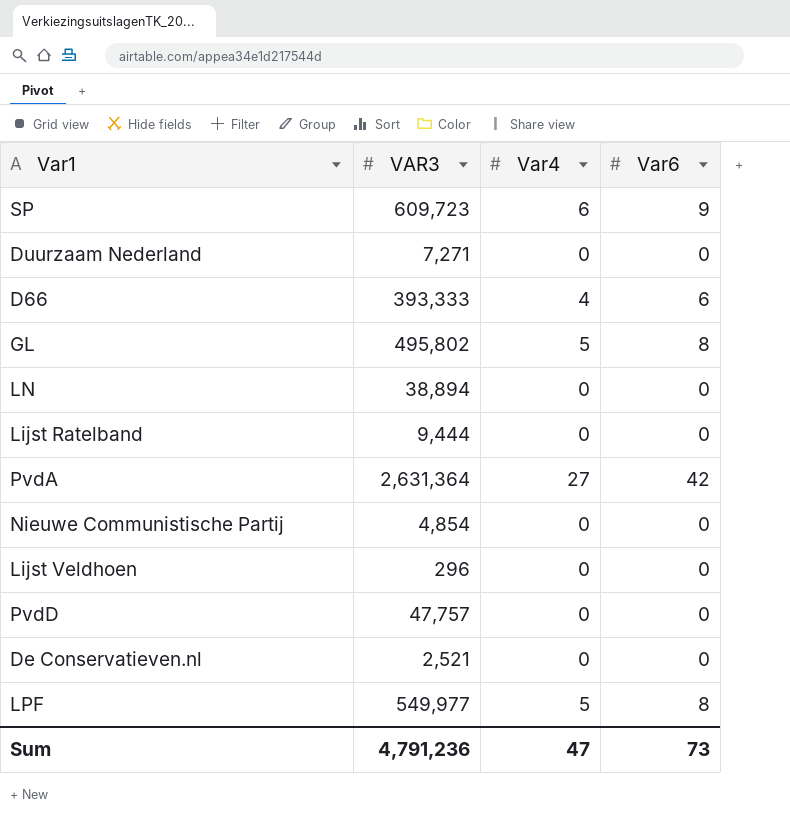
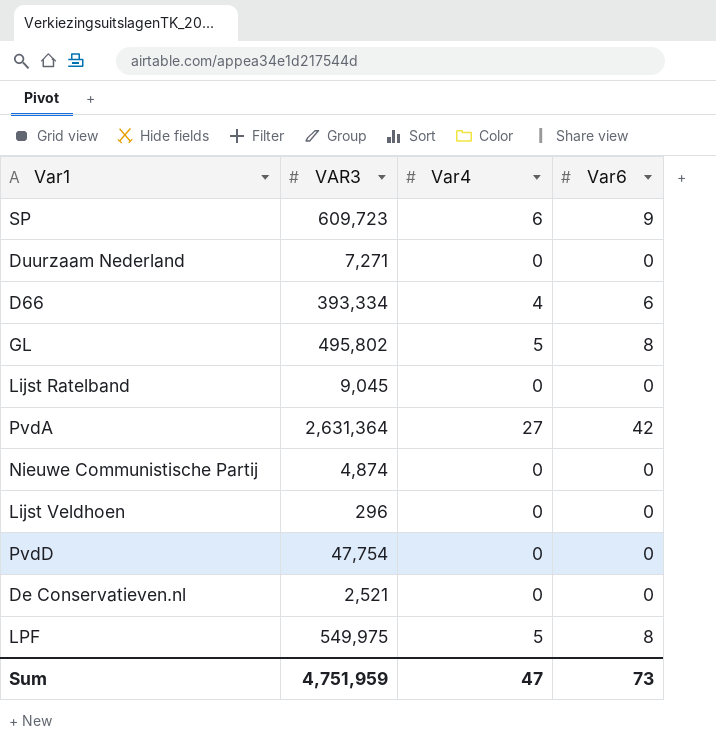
row LN: 38,894 | 0 | 0 -> none
D66 | VAR3: 393,333 -> 393,334
Lijst Ratelband | VAR3: 9,444 -> 9,045
Nieuwe Communistische Partij | VAR3: 4,854 -> 4,874
PvdD | VAR3: 47,757 -> 47,754
LPF | VAR3: 549,977 -> 549,975
Sum | VAR3: 4,791,236 -> 4,751,959

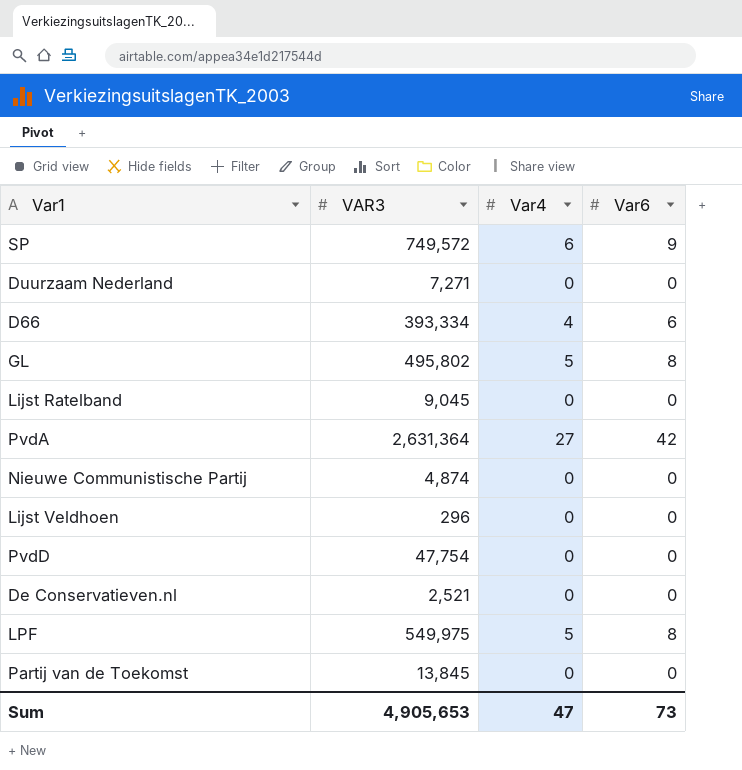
SP | VAR3: 609,723 -> 749,572
row Partij van de Toekomst: none -> 13,845 | 0 | 0
Sum | VAR3: 4,751,959 -> 4,905,653

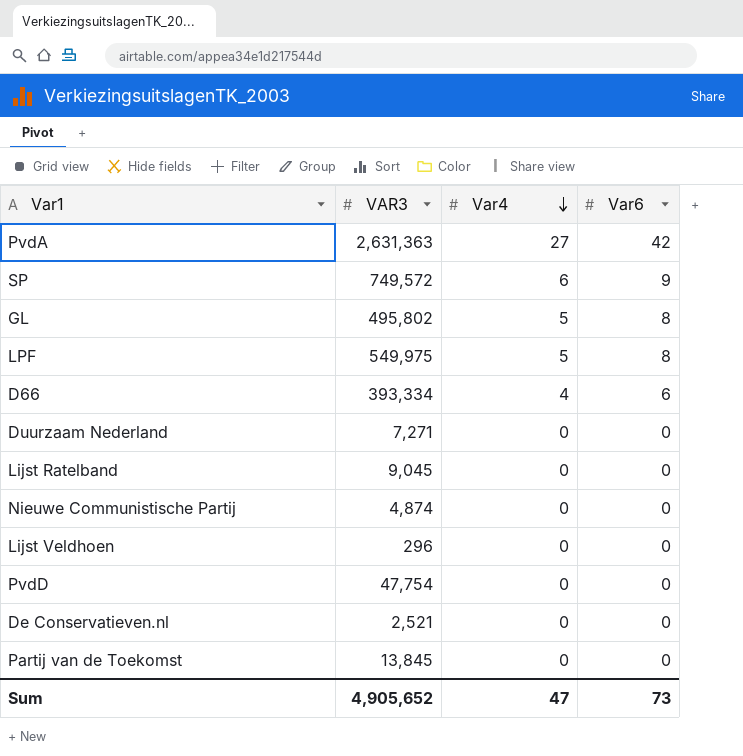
row order: none -> Var4 descending
PvdA | VAR3: 2,631,364 -> 2,631,363
Sum | VAR3: 4,905,653 -> 4,905,652

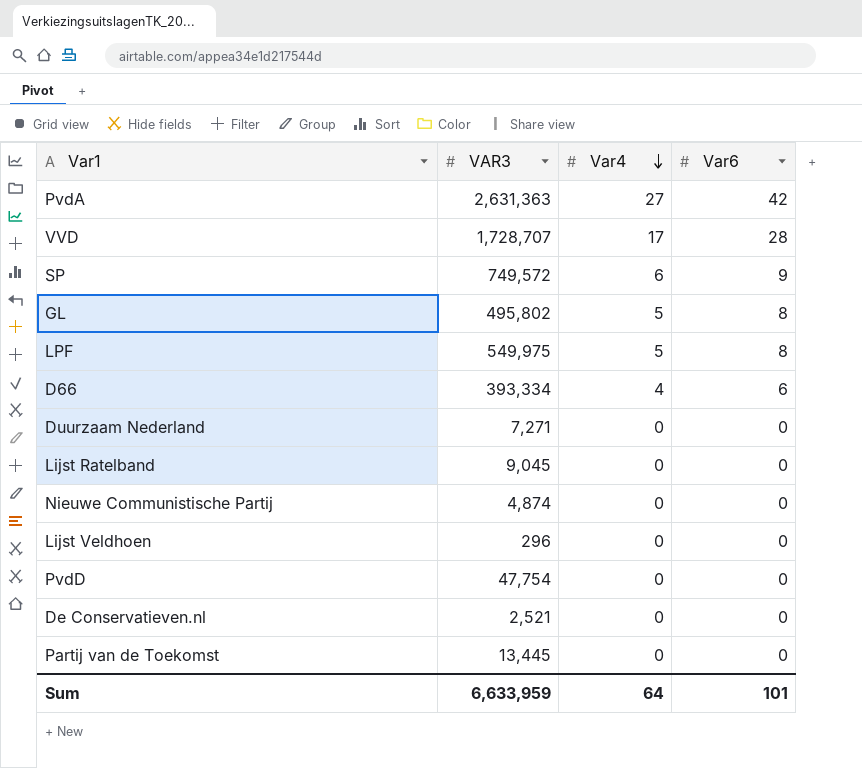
row VVD: none -> 1,728,707 | 17 | 28
Partij van de Toekomst | VAR3: 13,845 -> 13,445
Sum | VAR3: 4,905,652 -> 6,633,959
Sum | Var4: 47 -> 64
Sum | Var6: 73 -> 101

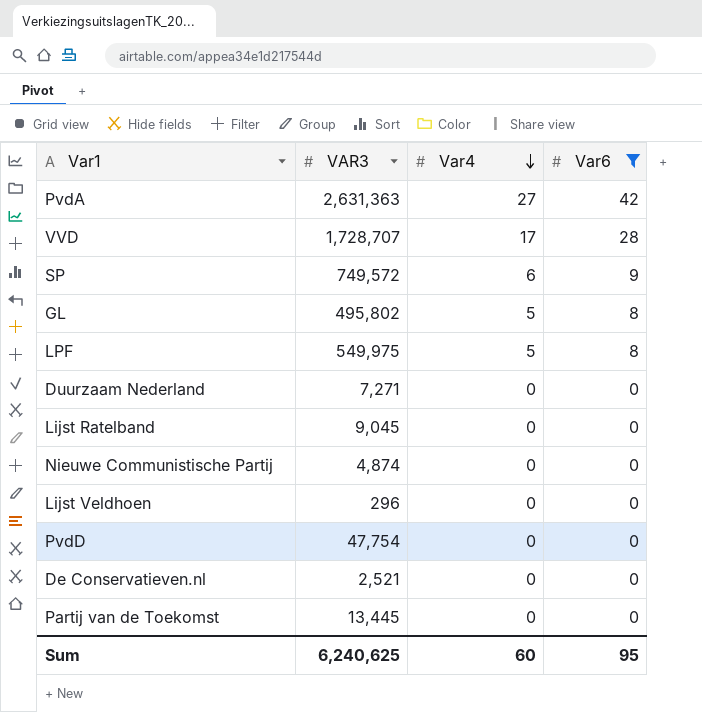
filter: none -> Var6 != 6
Sum | VAR3: 6,633,959 -> 6,240,625
Sum | Var4: 64 -> 60
Sum | Var6: 101 -> 95

